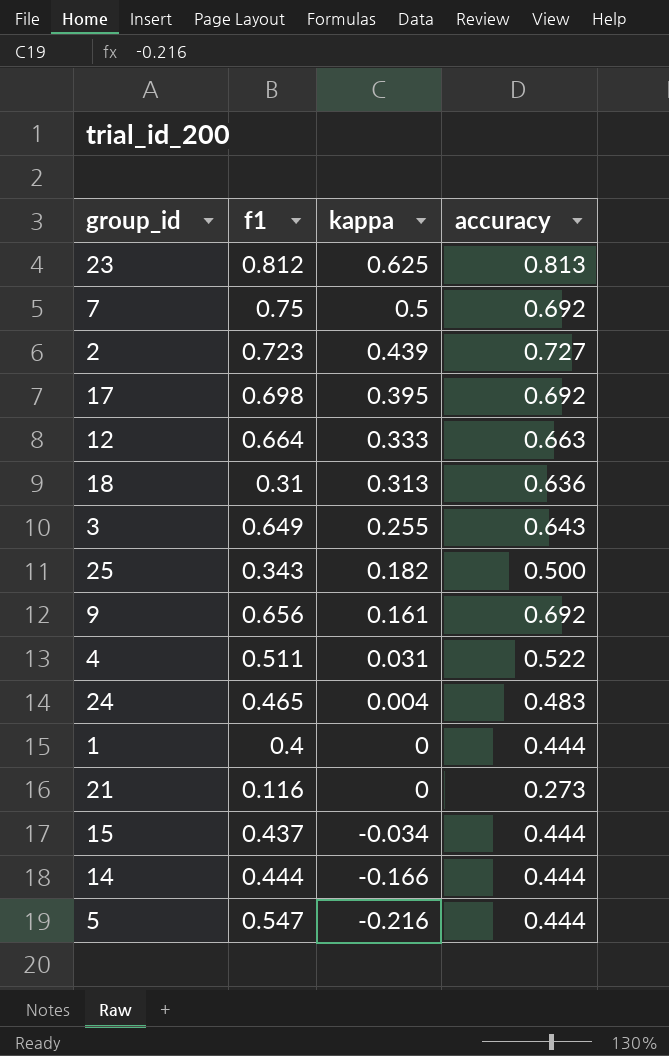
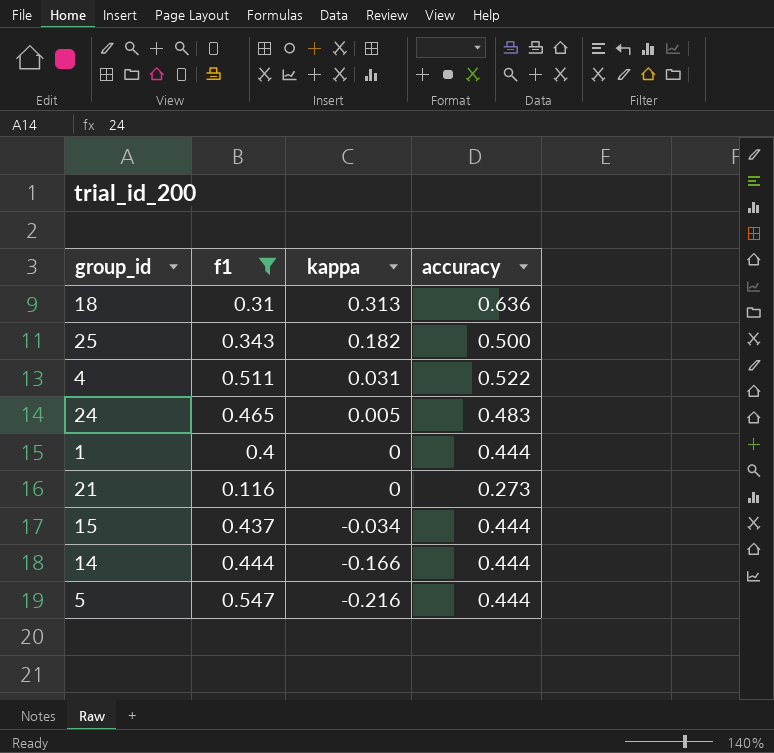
filter: none -> f1 <= 0.547
24 | kappa: 0.004 -> 0.005

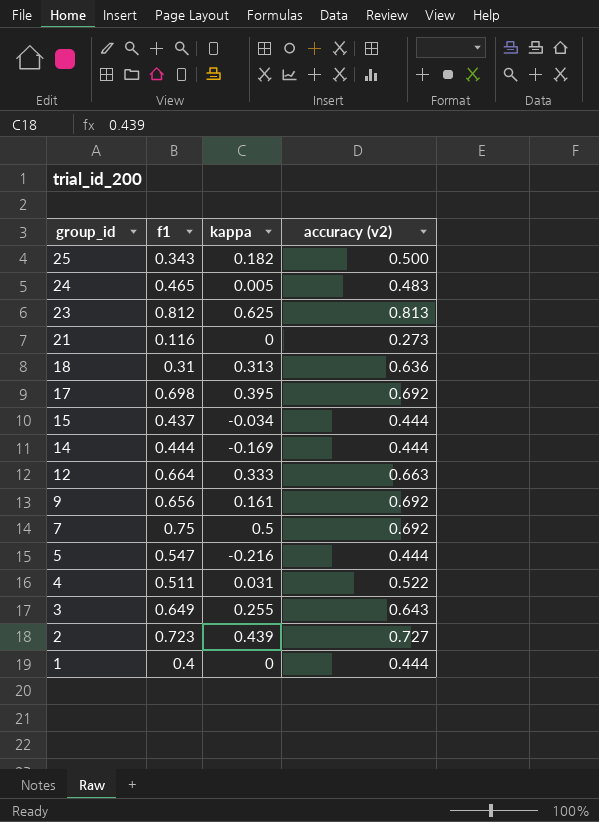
filter: f1 <= 0.547 -> none
row order: kappa descending -> group_id descending
column name: accuracy -> accuracy (v2)
14 | kappa: -0.166 -> -0.169

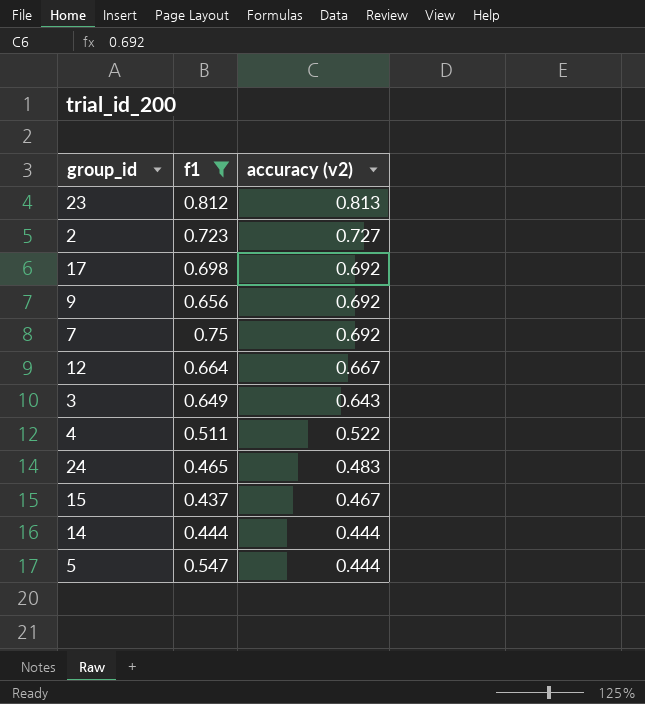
filter: none -> f1 >= 0.437
row order: group_id descending -> accuracy (v2) descending
column kappa | position: 3 -> none
12 | accuracy (v2): 0.663 -> 0.667
15 | accuracy (v2): 0.444 -> 0.467

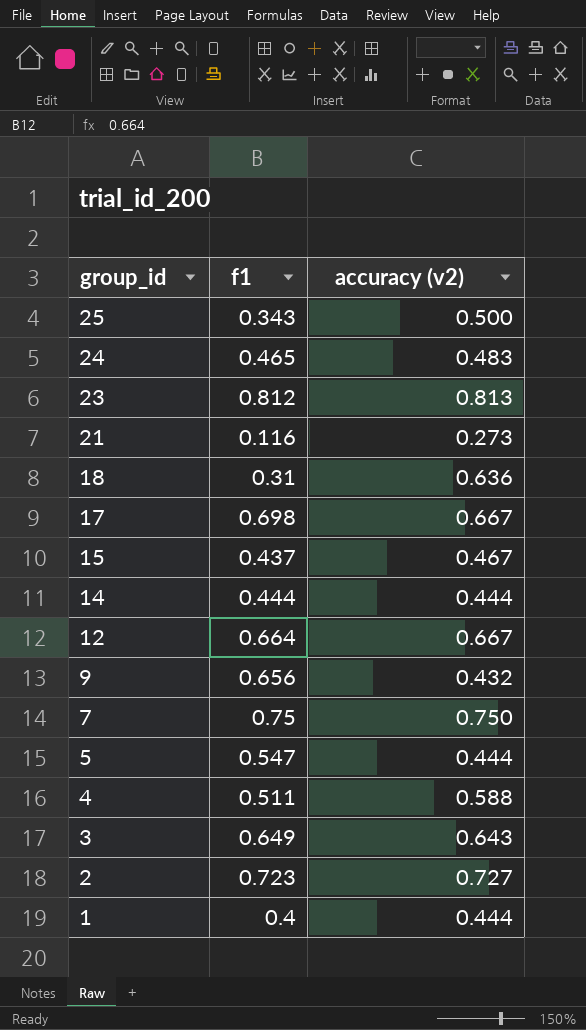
filter: f1 >= 0.437 -> none
row order: accuracy (v2) descending -> group_id descending
17 | accuracy (v2): 0.692 -> 0.667
9 | accuracy (v2): 0.692 -> 0.432
7 | accuracy (v2): 0.692 -> 0.750
4 | accuracy (v2): 0.522 -> 0.588

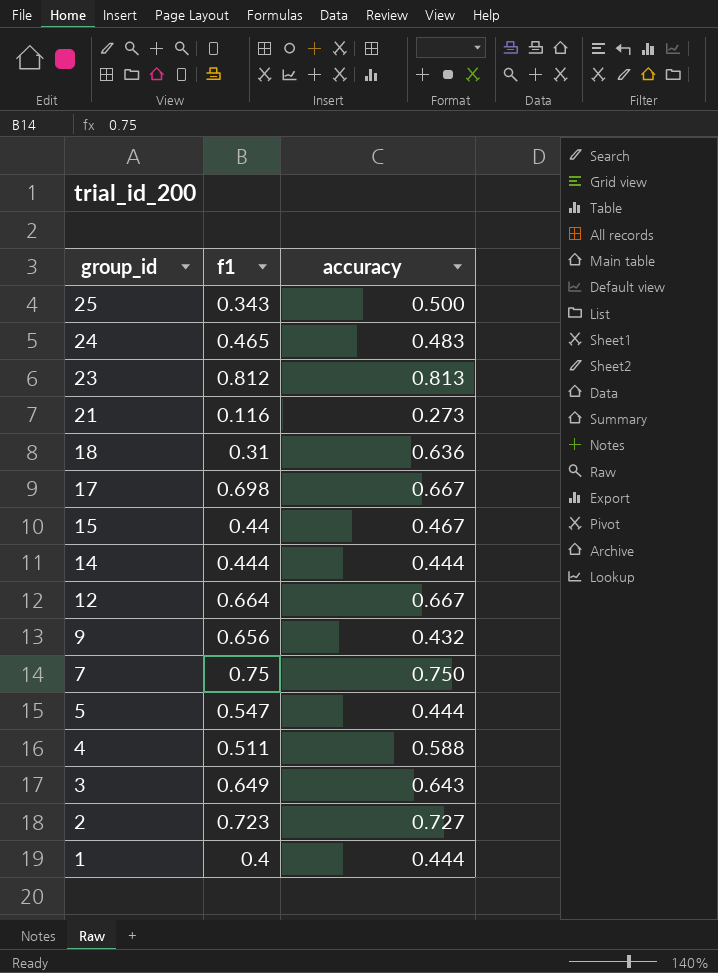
column name: accuracy (v2) -> accuracy
15 | f1: 0.437 -> 0.44

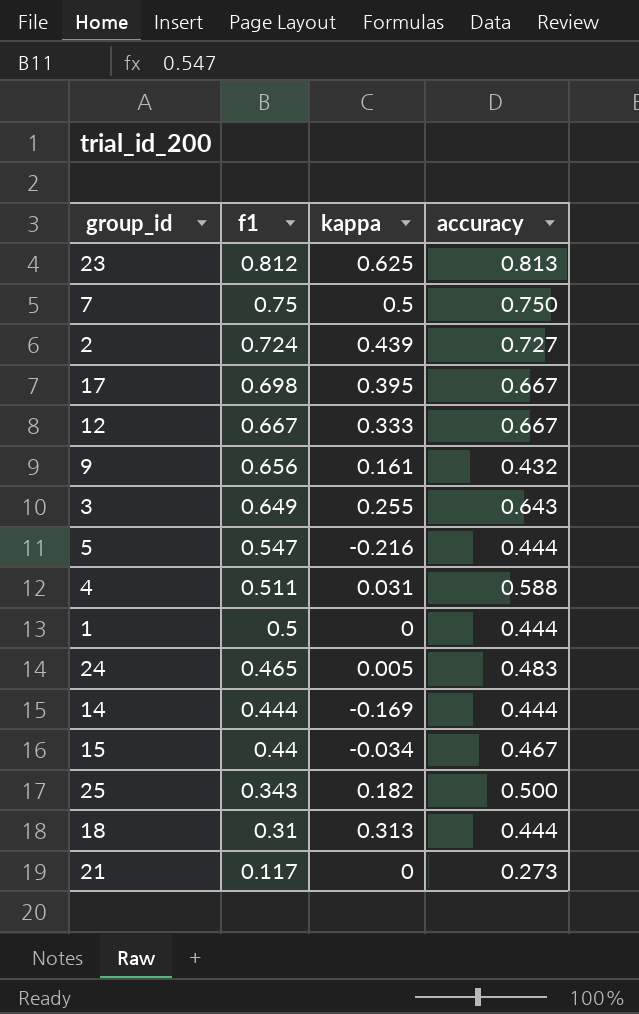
row order: group_id descending -> f1 descending
column kappa | position: none -> 3
2 | f1: 0.723 -> 0.724
12 | f1: 0.664 -> 0.667
1 | f1: 0.4 -> 0.5
18 | accuracy: 0.636 -> 0.444
21 | f1: 0.116 -> 0.117

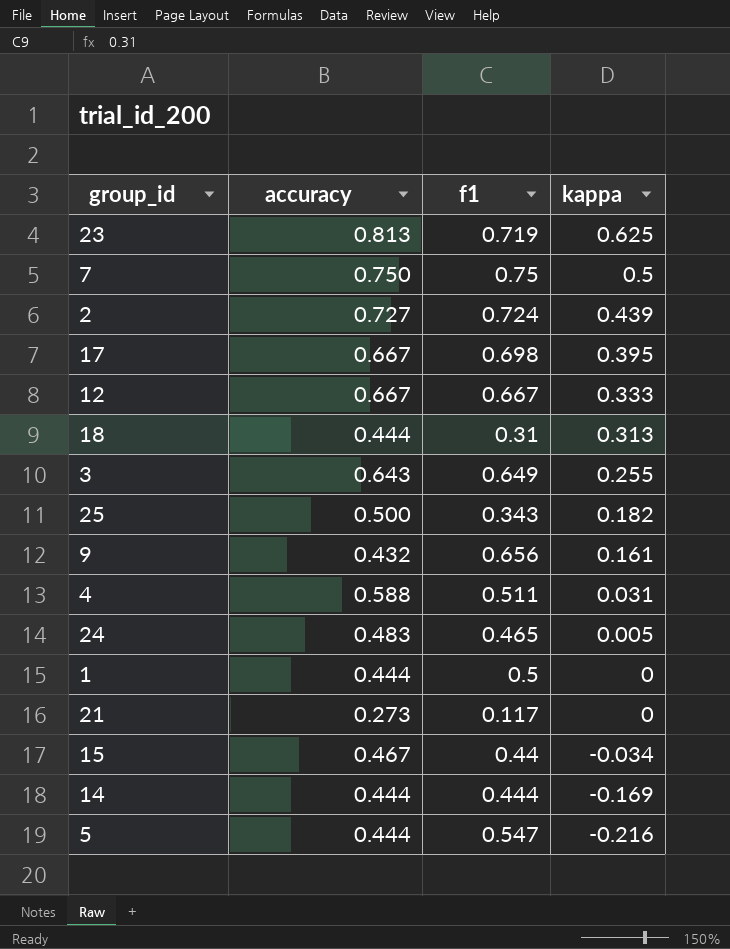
row order: f1 descending -> kappa descending
column accuracy | position: 4 -> 2
23 | f1: 0.812 -> 0.719

